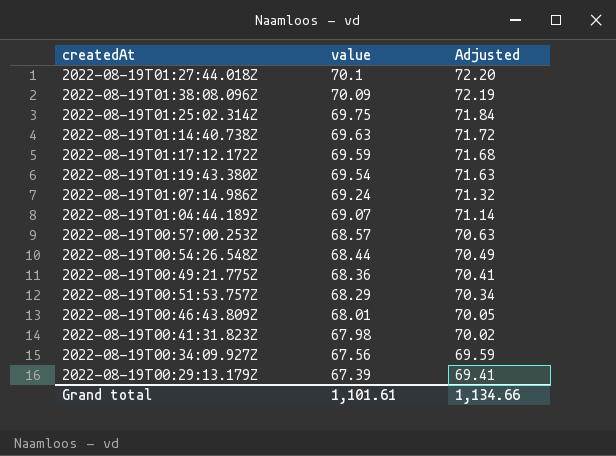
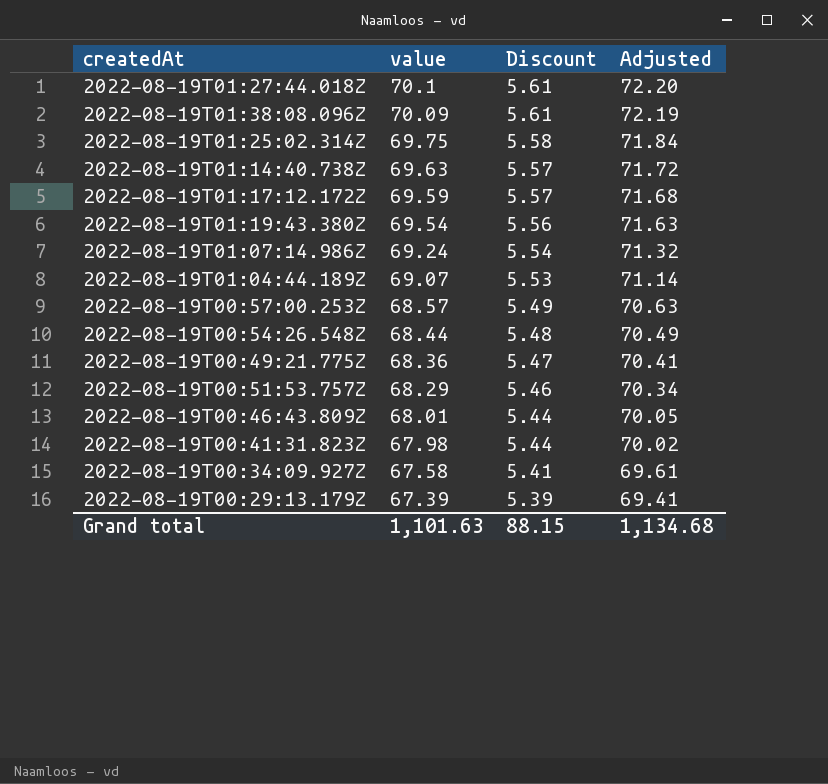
column Discount | formula: none -> [value] * 0.08
2022-08-19T00:34:09.927Z | value: 67.56 -> 67.58
2022-08-19T00:34:09.927Z | Adjusted: 69.59 -> 69.61
Grand total | value: 1,101.61 -> 1,101.63
Grand total | Adjusted: 1,134.66 -> 1,134.68

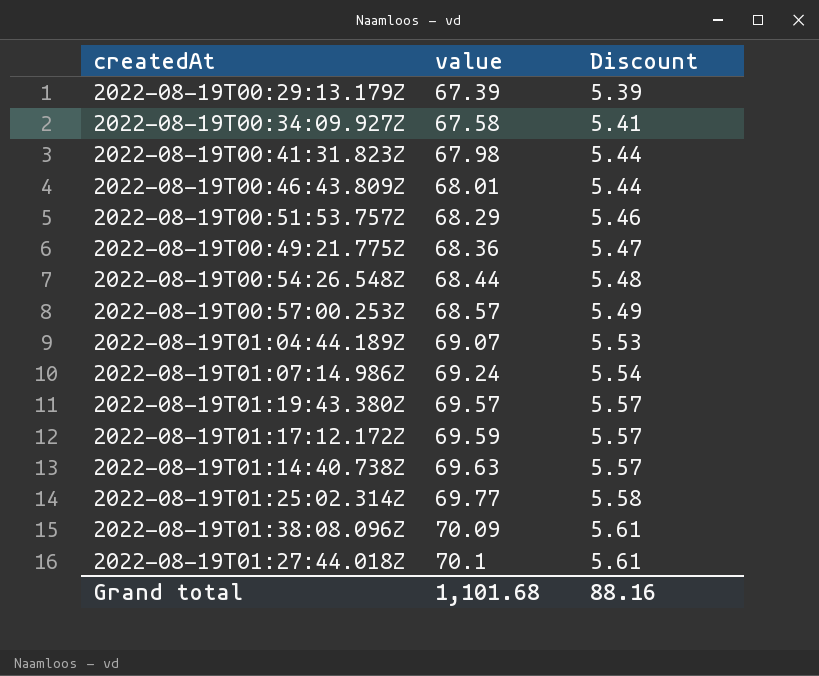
row order: value descending -> value ascending
column Adjusted | formula: [value] * 1.03 -> none
2022-08-19T01:19:43.380Z | value: 69.54 -> 69.57
2022-08-19T01:19:43.380Z | Discount: 5.56 -> 5.57
2022-08-19T01:25:02.314Z | value: 69.75 -> 69.77
Grand total | value: 1,101.63 -> 1,101.68
Grand total | Discount: 88.15 -> 88.16

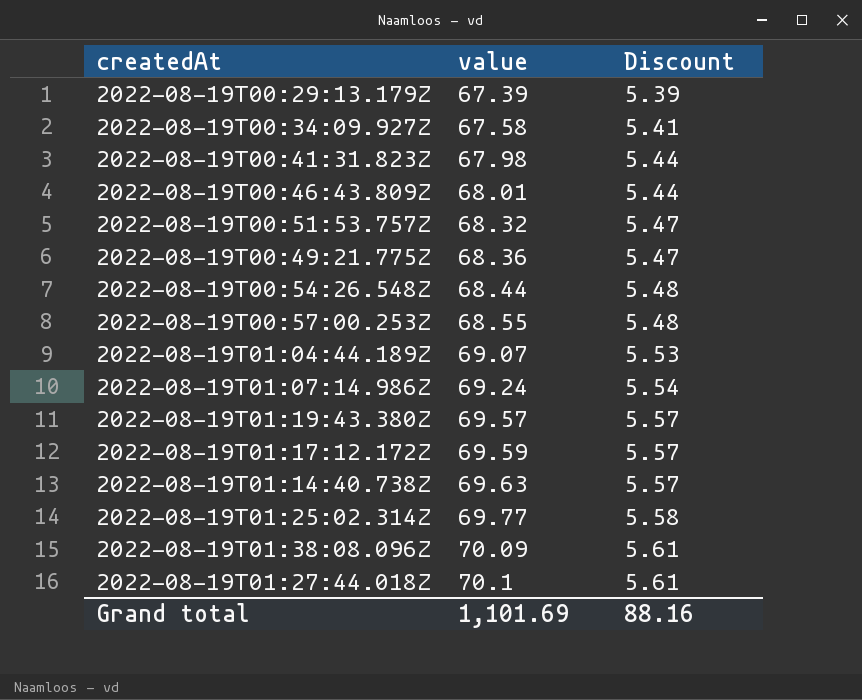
2022-08-19T00:51:53.757Z | value: 68.29 -> 68.32
2022-08-19T00:51:53.757Z | Discount: 5.46 -> 5.47
2022-08-19T00:57:00.253Z | value: 68.57 -> 68.55
2022-08-19T00:57:00.253Z | Discount: 5.49 -> 5.48
Grand total | value: 1,101.68 -> 1,101.69

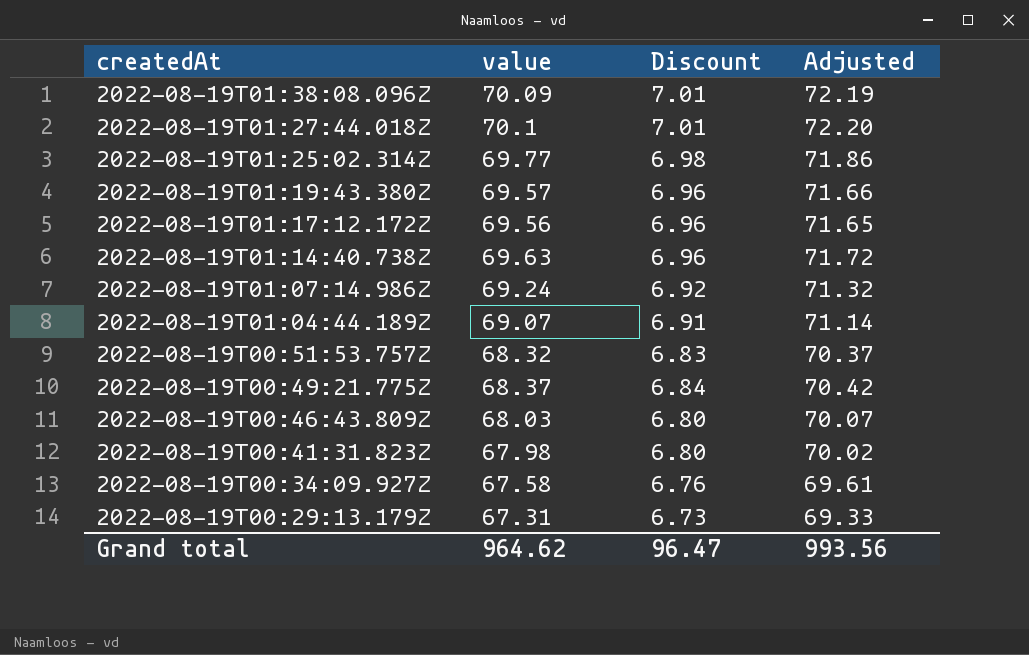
row order: value ascending -> createdAt descending
column Discount | formula: [value] * 0.08 -> [value] * 0.1
column Adjusted | formula: none -> [value] * 1.03
row 2022-08-19T00:54:26.548Z: 68.44 | 5.48 -> none
row 2022-08-19T00:57:00.253Z: 68.55 | 5.48 -> none
2022-08-19T01:17:12.172Z | value: 69.59 -> 69.56
2022-08-19T00:49:21.775Z | value: 68.36 -> 68.37
2022-08-19T00:46:43.809Z | value: 68.01 -> 68.03
2022-08-19T00:29:13.179Z | value: 67.39 -> 67.31
Grand total | value: 1,101.69 -> 964.62
Grand total | Discount: 88.16 -> 96.47

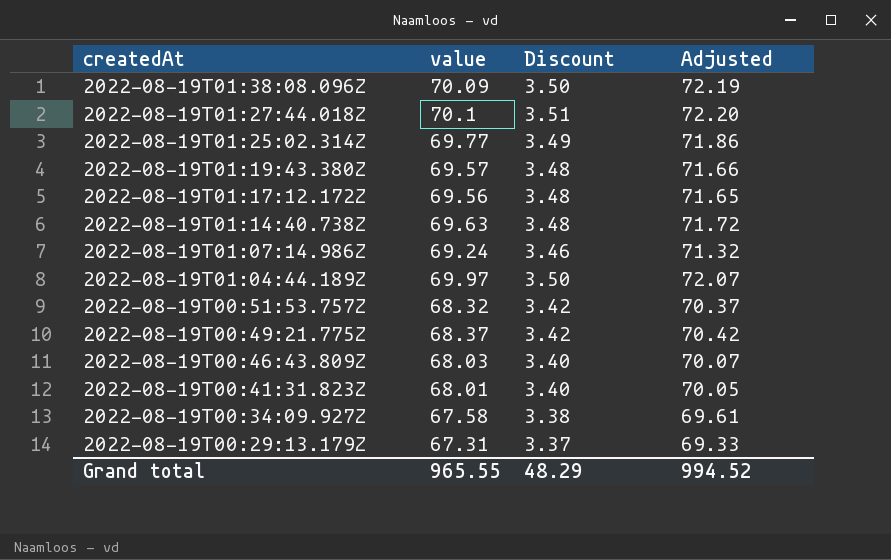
column Discount | formula: [value] * 0.1 -> [value] * 0.05
2022-08-19T01:04:44.189Z | value: 69.07 -> 69.97
2022-08-19T01:04:44.189Z | Adjusted: 71.14 -> 72.07
2022-08-19T00:41:31.823Z | value: 67.98 -> 68.01
2022-08-19T00:41:31.823Z | Adjusted: 70.02 -> 70.05
Grand total | value: 964.62 -> 965.55
Grand total | Discount: 96.47 -> 48.29
Grand total | Adjusted: 993.56 -> 994.52

